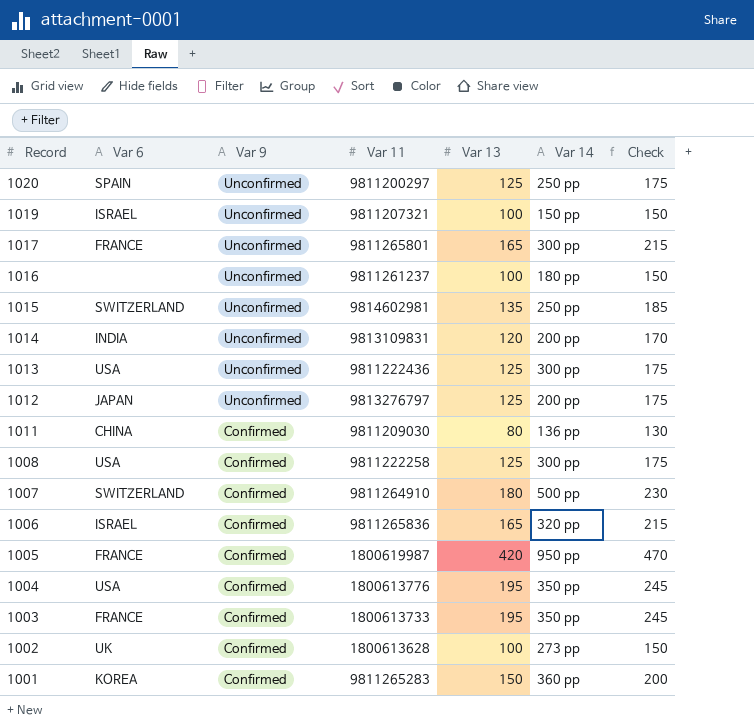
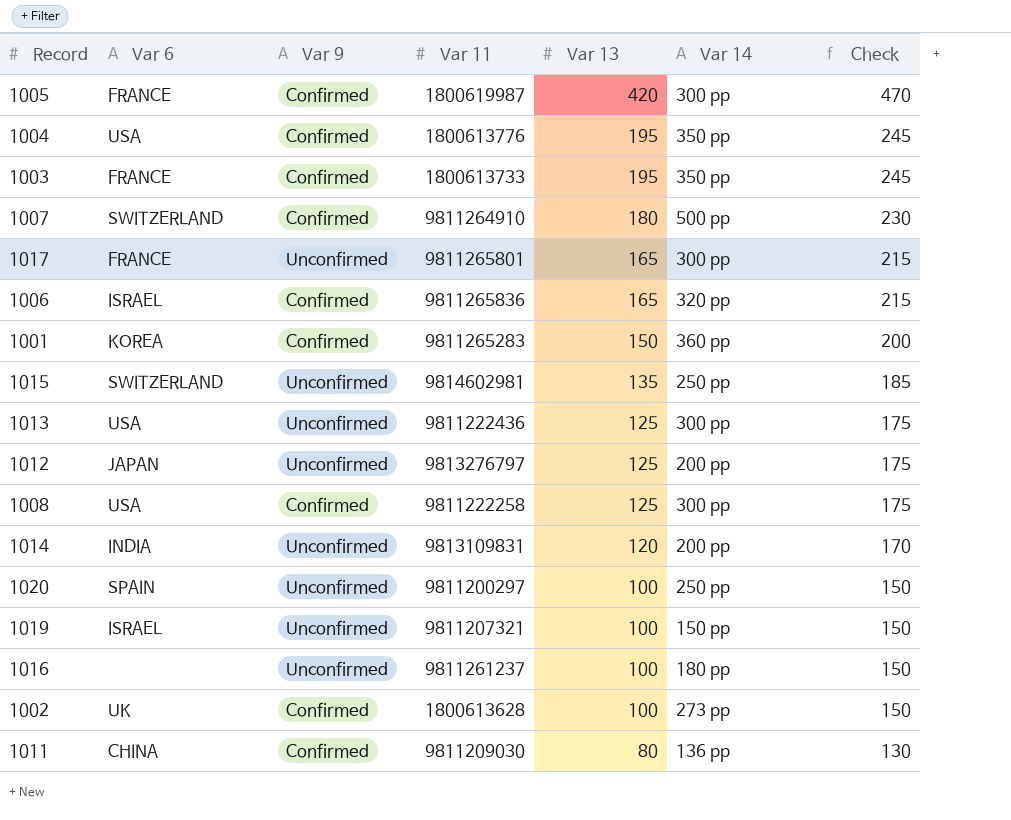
row order: Record descending -> Var 13 descending
1005 | Var 14: 950 pp -> 300 pp
1020 | Var 13: 125 -> 100
1020 | Check: 175 -> 150

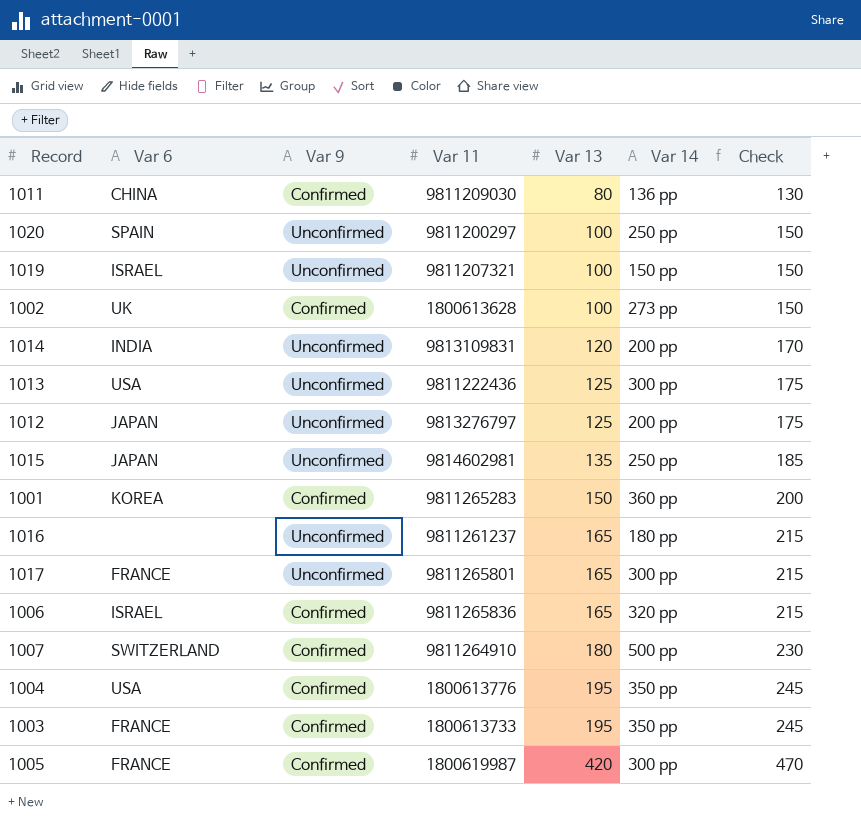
row order: Var 13 descending -> Var 13 ascending
row 1008: USA | Confirmed | 9811222258 | 125 | 300 pp | 175 -> none
1015 | Var 6: SWITZERLAND -> JAPAN
1016 | Var 13: 100 -> 165
1016 | Check: 150 -> 215

